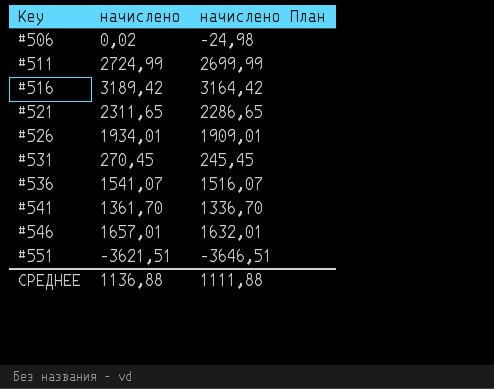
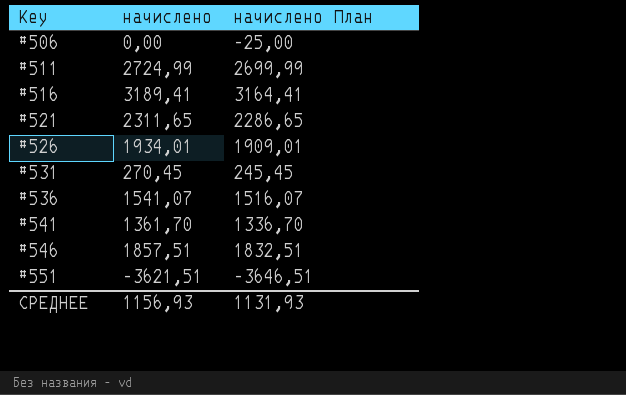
#506 | начислено: 0,02 -> 0,00
#506 | начислено План: -24,98 -> -25,00
#516 | начислено: 3189,42 -> 3189,41
#516 | начислено План: 3164,42 -> 3164,41
#546 | начислено: 1657,01 -> 1857,51
#546 | начислено План: 1632,01 -> 1832,51
СРЕДНЕЕ | начислено: 1136,88 -> 1156,93
СРЕДНЕЕ | начислено План: 1111,88 -> 1131,93

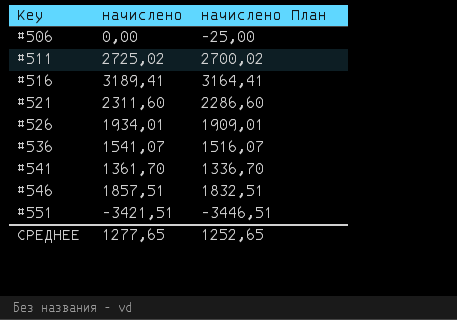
row #531: 270,45 | 245,45 -> none
#511 | начислено: 2724,99 -> 2725,02
#511 | начислено План: 2699,99 -> 2700,02
#521 | начислено: 2311,65 -> 2311,60
#521 | начислено План: 2286,65 -> 2286,60
#551 | начислено: -3621,51 -> -3421,51
#551 | начислено План: -3646,51 -> -3446,51
СРЕДНЕЕ | начислено: 1156,93 -> 1277,65
СРЕДНЕЕ | начислено План: 1131,93 -> 1252,65

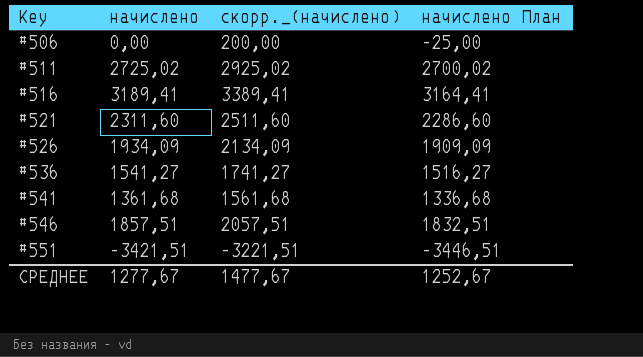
column скорр._(начислено) | formula: none -> [начислено] + 200
#526 | начислено: 1934,01 -> 1934,09
#526 | начислено План: 1909,01 -> 1909,09
#536 | начислено: 1541,07 -> 1541,27
#536 | начислено План: 1516,07 -> 1516,27
#541 | начислено: 1361,70 -> 1361,68
#541 | начислено План: 1336,70 -> 1336,68
СРЕДНЕЕ | начислено: 1277,65 -> 1277,67
СРЕДНЕЕ | начислено План: 1252,65 -> 1252,67

